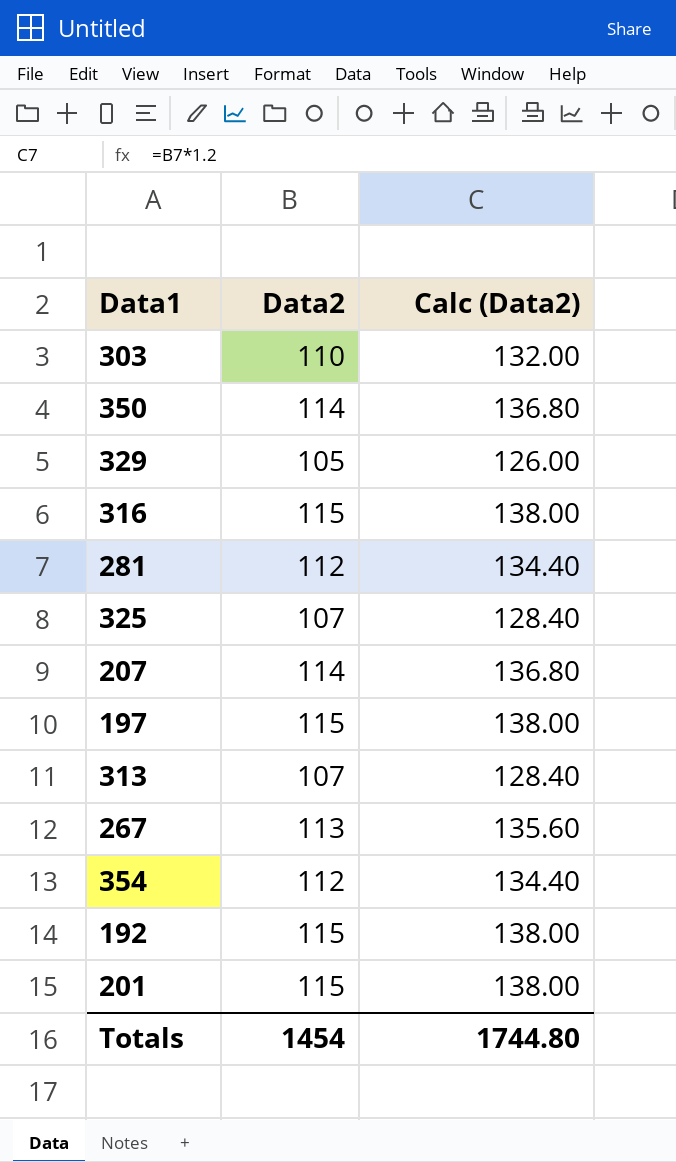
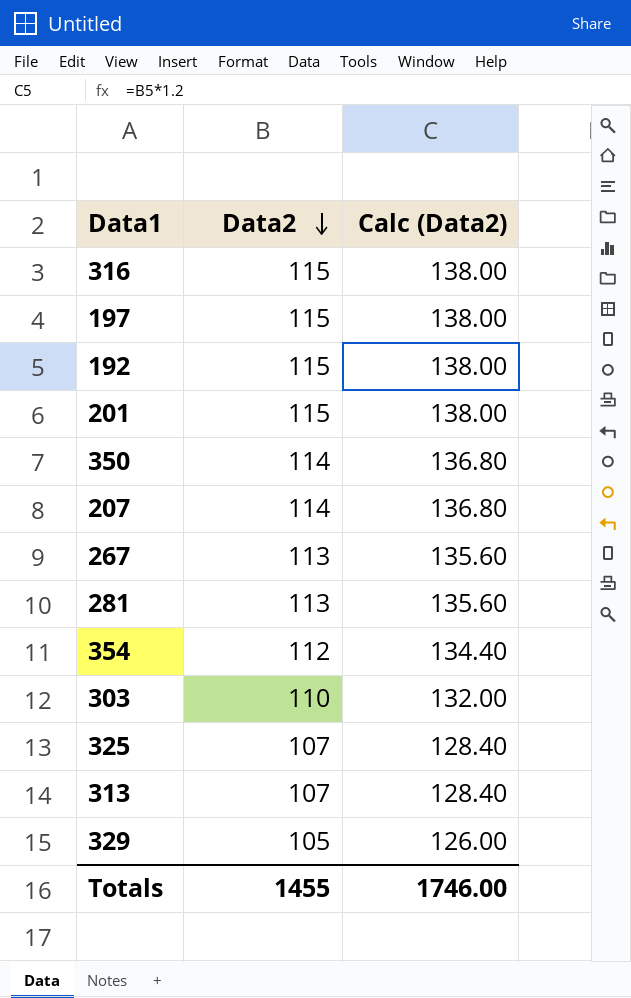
row order: none -> Data2 descending
281 | Data2: 112 -> 113
281 | Calc (Data2): 134.40 -> 135.60
Totals | Data2: 1454 -> 1455
Totals | Calc (Data2): 1744.80 -> 1746.00

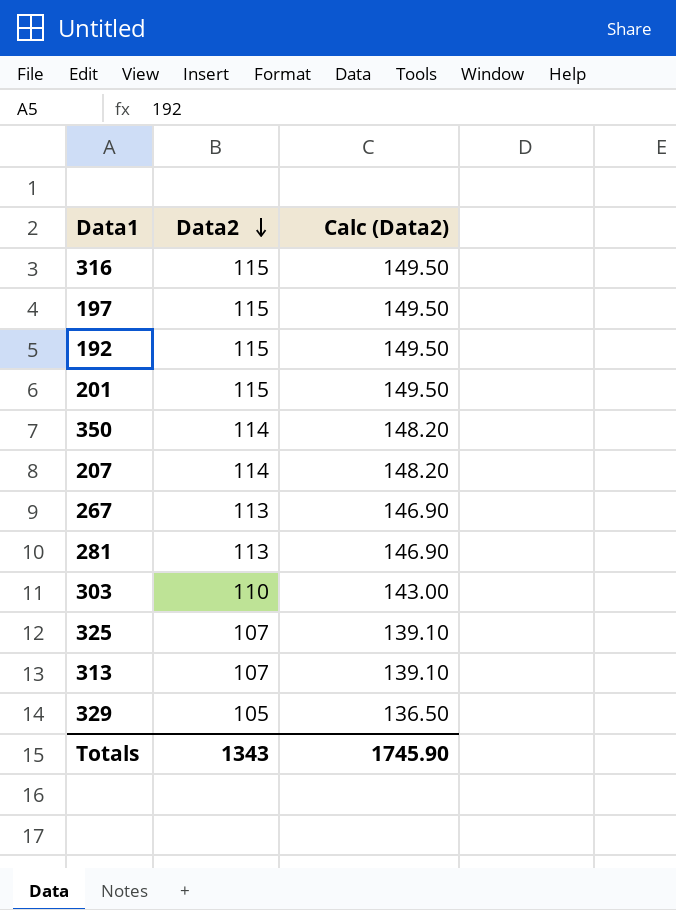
column Calc (Data2) | formula: [Data2] * 1.2 -> [Data2] * 1.3
row 354: 112 | 134.40 -> none
Totals | Data2: 1455 -> 1343
Totals | Calc (Data2): 1746.00 -> 1745.90

